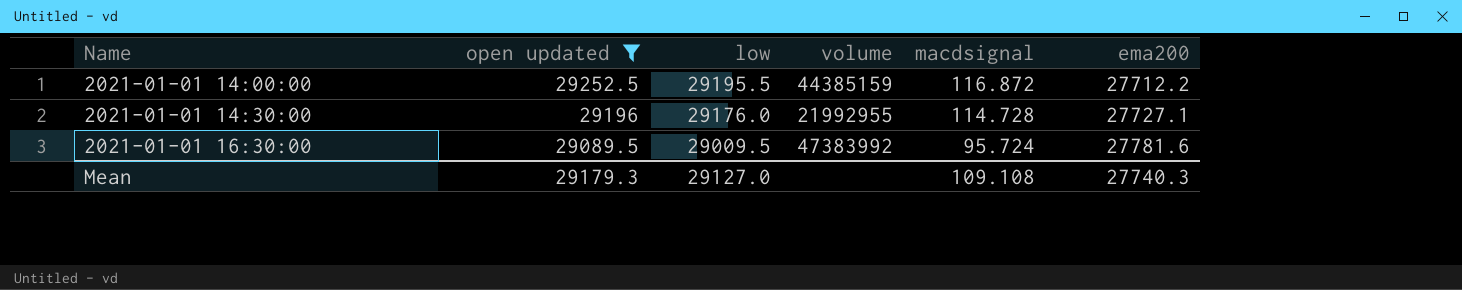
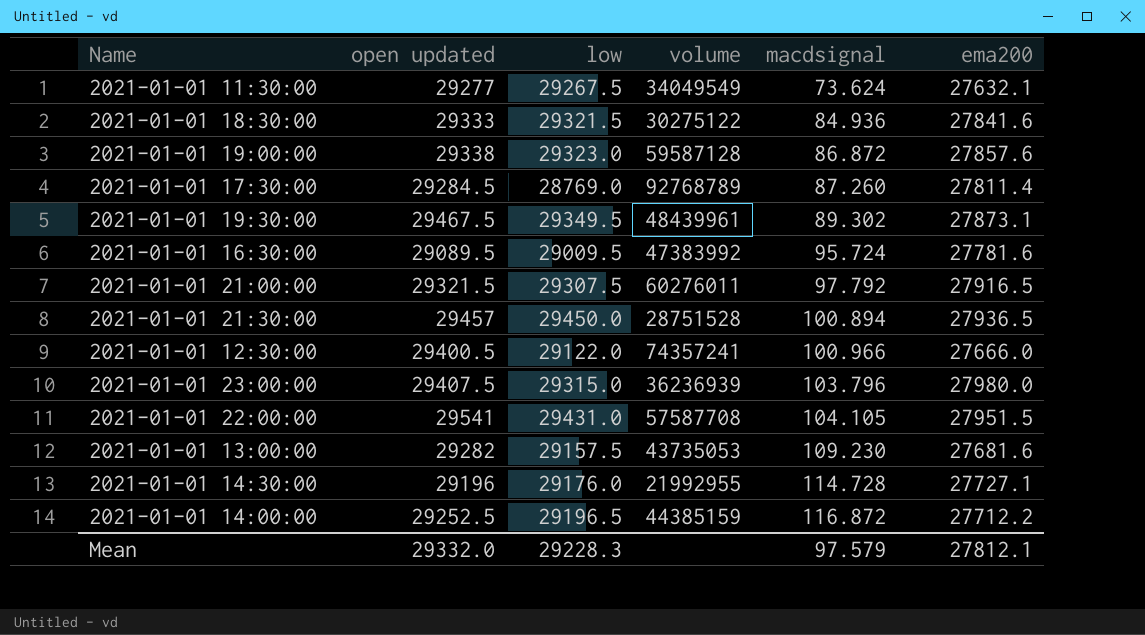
filter: open updated <= 29252.5 -> none
row order: Name ascending -> macdsignal ascending
2021-01-01 14:00:00 | low: 29195.5 -> 29196.5
Mean | open updated: 29179.3 -> 29332.0
Mean | low: 29127.0 -> 29228.3
Mean | macdsignal: 109.108 -> 97.579
Mean | ema200: 27740.3 -> 27812.1

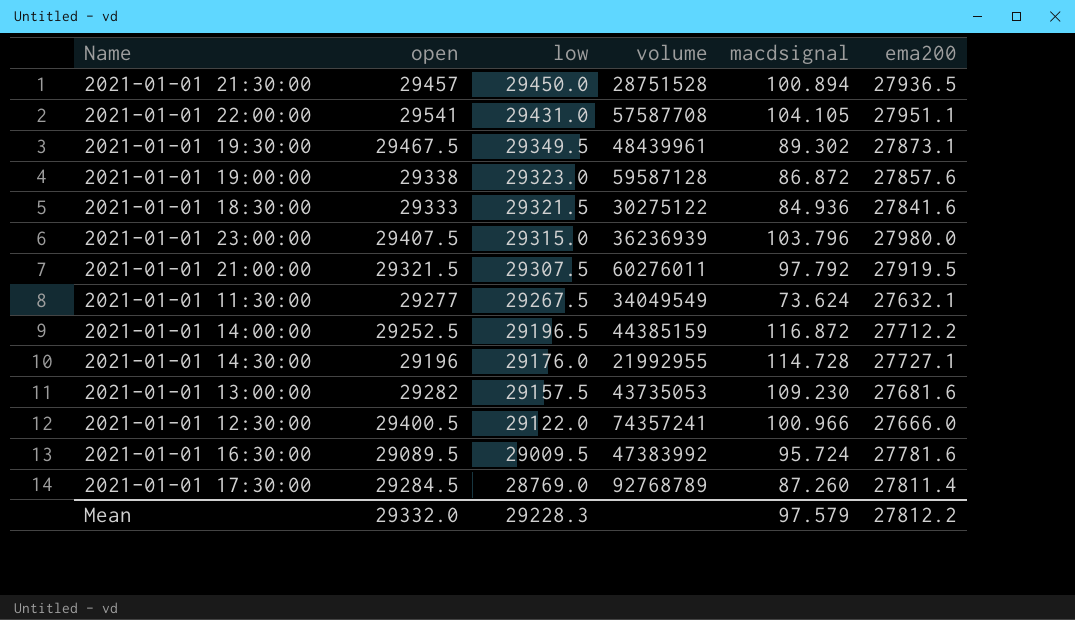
row order: macdsignal ascending -> low descending
column name: open updated -> open
2021-01-01 22:00:00 | ema200: 27951.5 -> 27951.1
2021-01-01 21:00:00 | ema200: 27916.5 -> 27919.5
Mean | ema200: 27812.1 -> 27812.2

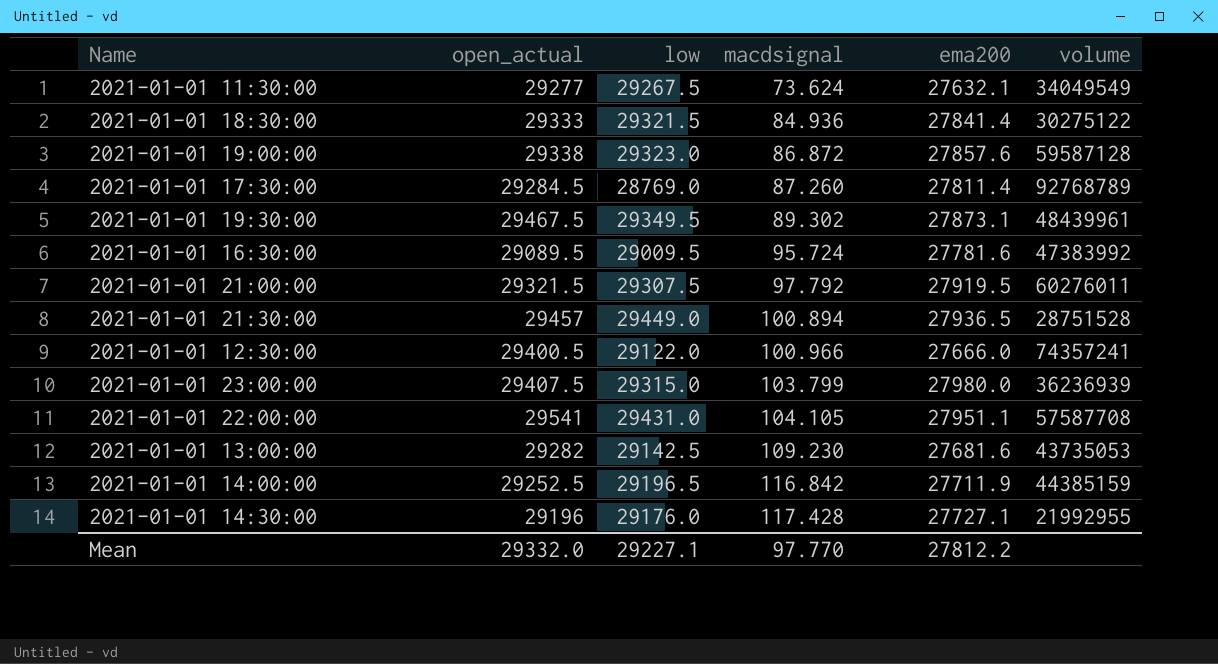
row order: low descending -> macdsignal ascending
column name: open -> open_actual
column volume | position: 4 -> 6
2021-01-01 18:30:00 | ema200: 27841.6 -> 27841.4
2021-01-01 21:30:00 | low: 29450.0 -> 29449.0
2021-01-01 23:00:00 | macdsignal: 103.796 -> 103.799
2021-01-01 13:00:00 | low: 29157.5 -> 29142.5
2021-01-01 14:00:00 | macdsignal: 116.872 -> 116.842
2021-01-01 14:00:00 | ema200: 27712.2 -> 27711.9
2021-01-01 14:30:00 | macdsignal: 114.728 -> 117.428
Mean | low: 29228.3 -> 29227.1
Mean | macdsignal: 97.579 -> 97.770

